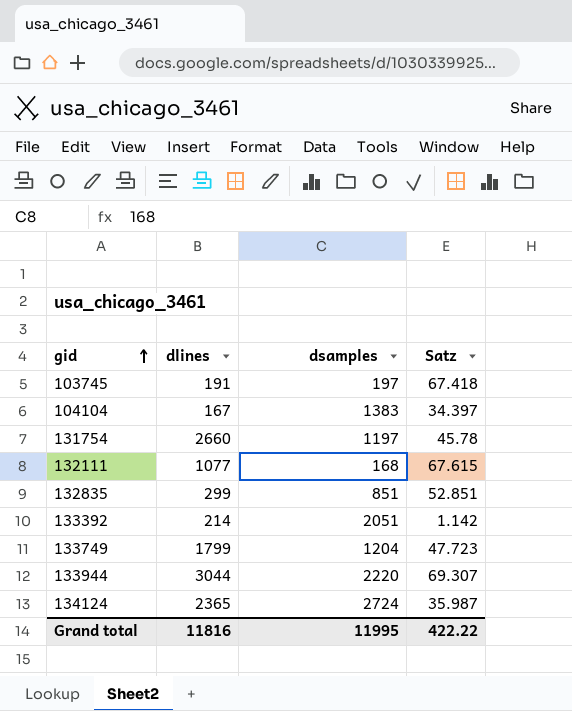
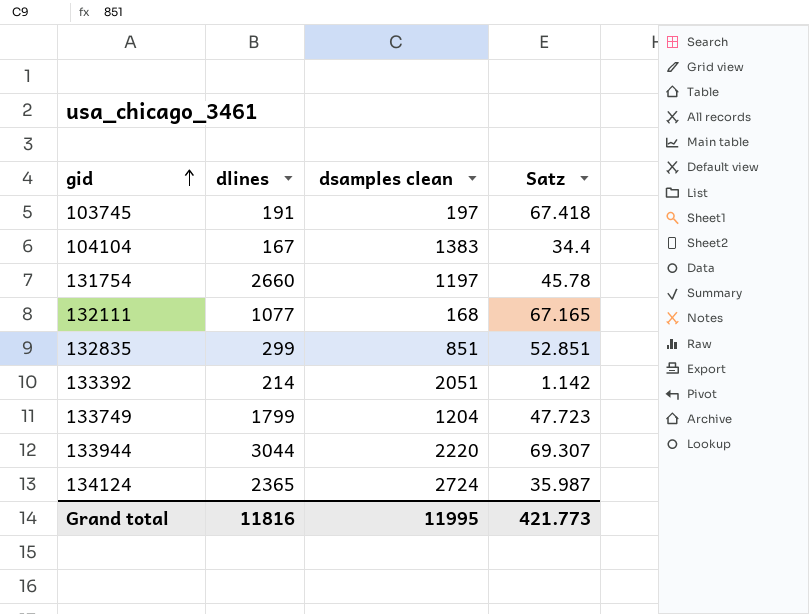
column name: dsamples -> dsamples clean
104104 | Satz: 34.397 -> 34.4
132111 | Satz: 67.615 -> 67.165
Grand total | Satz: 422.22 -> 421.773

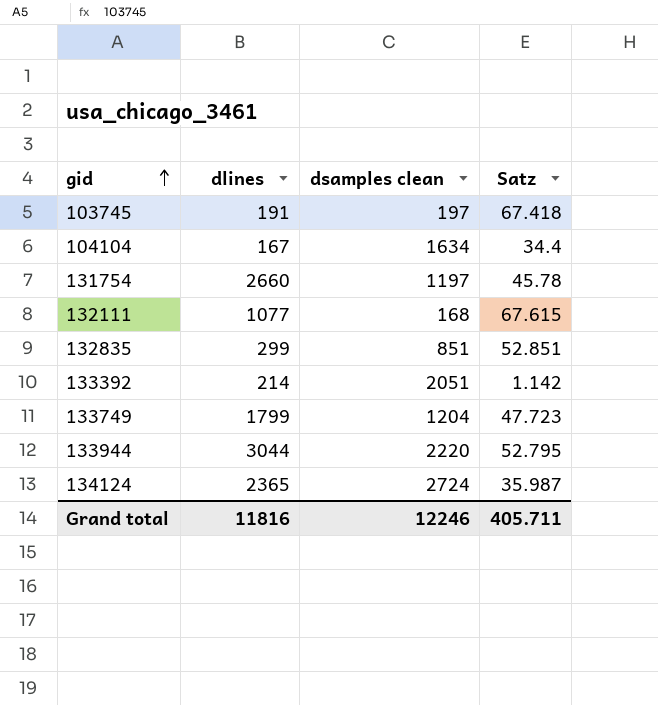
104104 | dsamples clean: 1383 -> 1634
132111 | Satz: 67.165 -> 67.615
133944 | Satz: 69.307 -> 52.795
Grand total | dsamples clean: 11995 -> 12246
Grand total | Satz: 421.773 -> 405.711

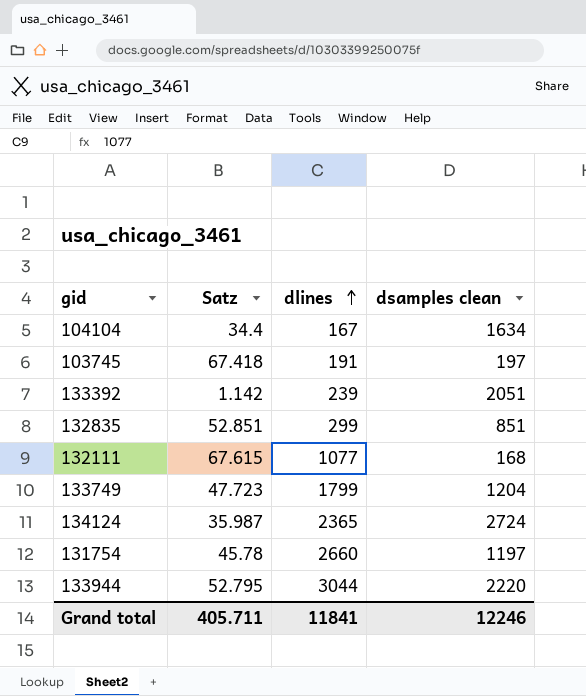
row order: gid ascending -> dlines ascending
column Satz | position: 4 -> 2
133392 | dlines: 214 -> 239
Grand total | dlines: 11816 -> 11841

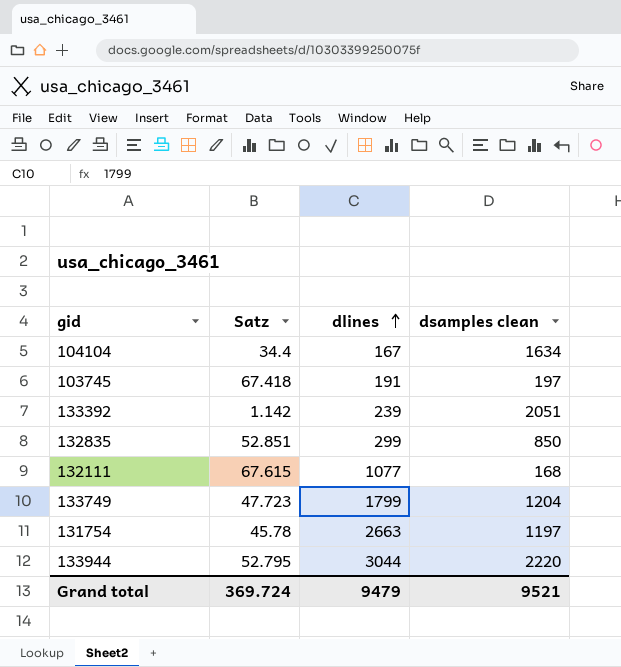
row 134124: 35.987 | 2365 | 2724 -> none
132835 | dsamples clean: 851 -> 850
131754 | dlines: 2660 -> 2663
Grand total | Satz: 405.711 -> 369.724
Grand total | dlines: 11841 -> 9479
Grand total | dsamples clean: 12246 -> 9521

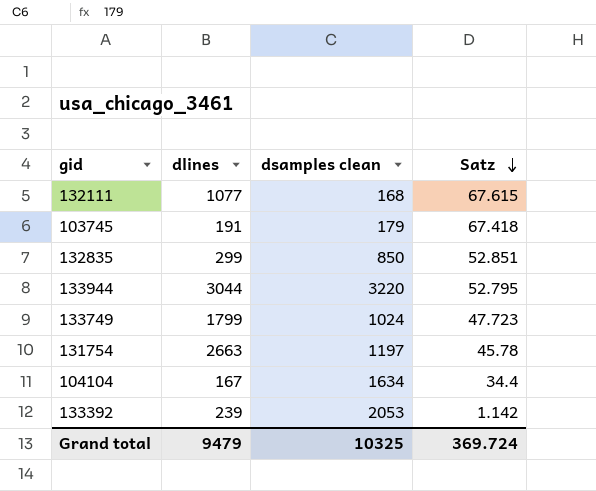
row order: dlines ascending -> Satz descending
column Satz | position: 2 -> 4
103745 | dsamples clean: 197 -> 179
133944 | dsamples clean: 2220 -> 3220
133749 | dsamples clean: 1204 -> 1024
133392 | dsamples clean: 2051 -> 2053
Grand total | dsamples clean: 9521 -> 10325

